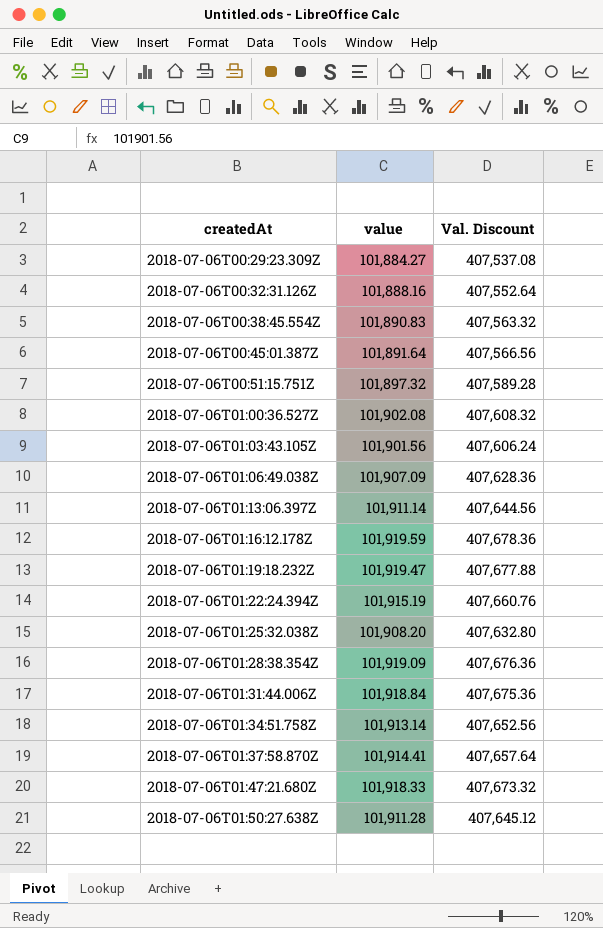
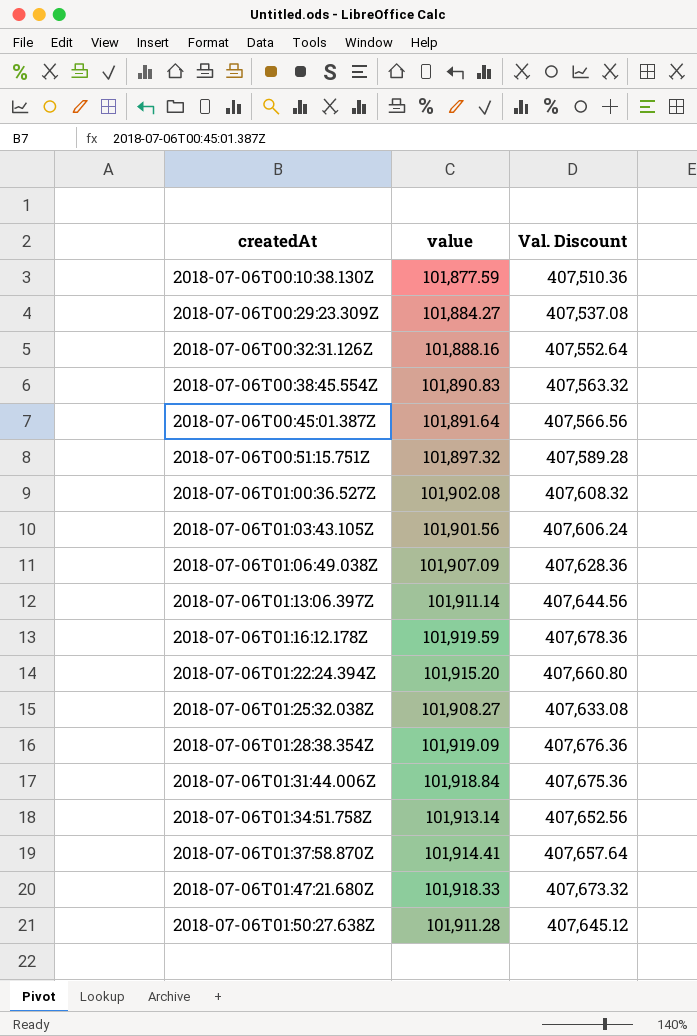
row 2018-07-06T01:19:18.232Z: 101,919.47 | 407,677.88 -> none
row 2018-07-06T00:10:38.130Z: none -> 101,877.59 | 407,510.36
2018-07-06T01:22:24.394Z | value: 101,915.19 -> 101,915.20
2018-07-06T01:22:24.394Z | Val. Discount: 407,660.76 -> 407,660.80
2018-07-06T01:25:32.038Z | value: 101,908.20 -> 101,908.27
2018-07-06T01:25:32.038Z | Val. Discount: 407,632.80 -> 407,633.08

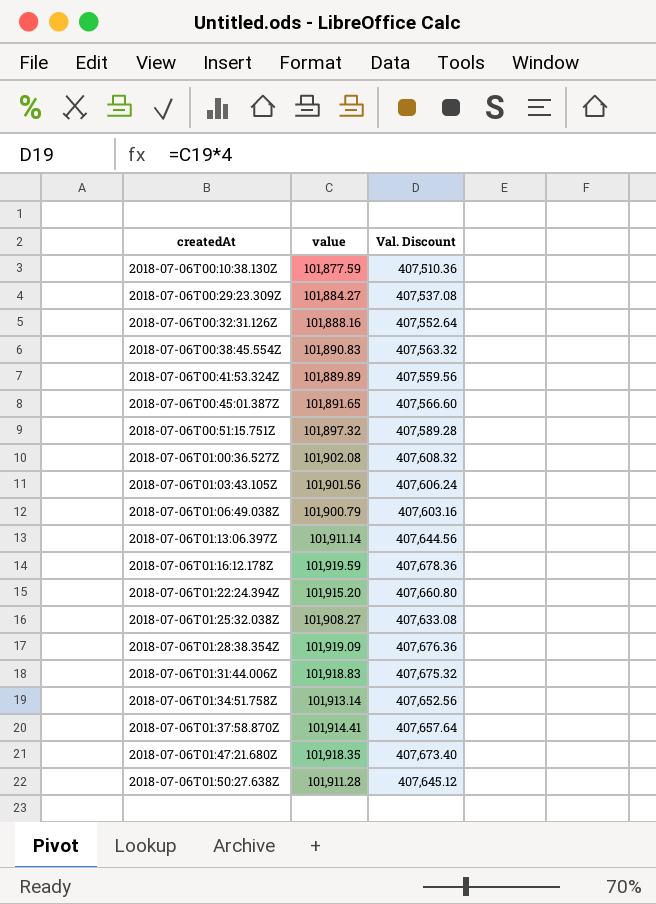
row 2018-07-06T00:41:53.324Z: none -> 101,889.89 | 407,559.56
2018-07-06T00:45:01.387Z | value: 101,891.64 -> 101,891.65
2018-07-06T00:45:01.387Z | Val. Discount: 407,566.56 -> 407,566.60
2018-07-06T01:06:49.038Z | value: 101,907.09 -> 101,900.79
2018-07-06T01:06:49.038Z | Val. Discount: 407,628.36 -> 407,603.16
2018-07-06T01:31:44.006Z | value: 101,918.84 -> 101,918.83
2018-07-06T01:31:44.006Z | Val. Discount: 407,675.36 -> 407,675.32
2018-07-06T01:47:21.680Z | value: 101,918.33 -> 101,918.35
2018-07-06T01:47:21.680Z | Val. Discount: 407,673.32 -> 407,673.40

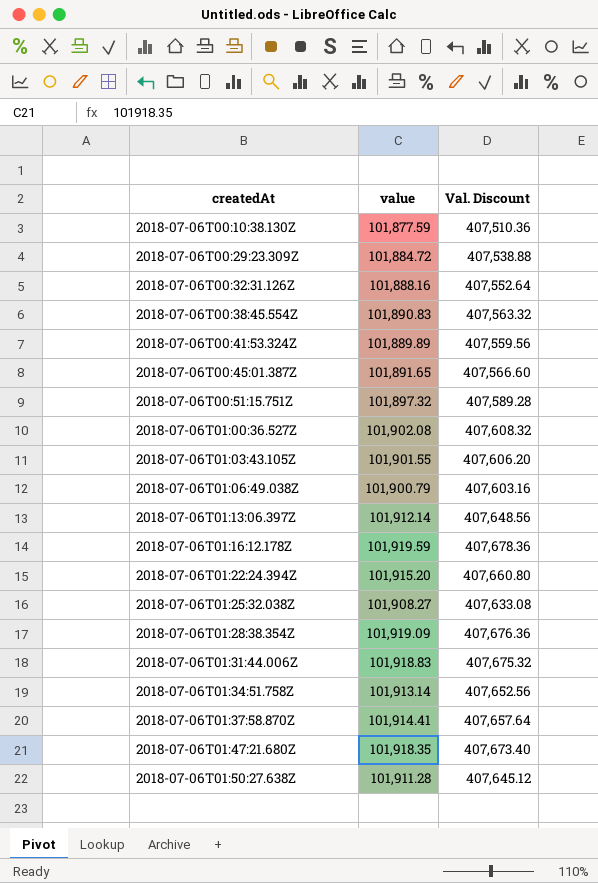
2018-07-06T00:29:23.309Z | value: 101,884.27 -> 101,884.72
2018-07-06T00:29:23.309Z | Val. Discount: 407,537.08 -> 407,538.88
2018-07-06T01:03:43.105Z | value: 101,901.56 -> 101,901.55
2018-07-06T01:03:43.105Z | Val. Discount: 407,606.24 -> 407,606.20
2018-07-06T01:13:06.397Z | value: 101,911.14 -> 101,912.14
2018-07-06T01:13:06.397Z | Val. Discount: 407,644.56 -> 407,648.56

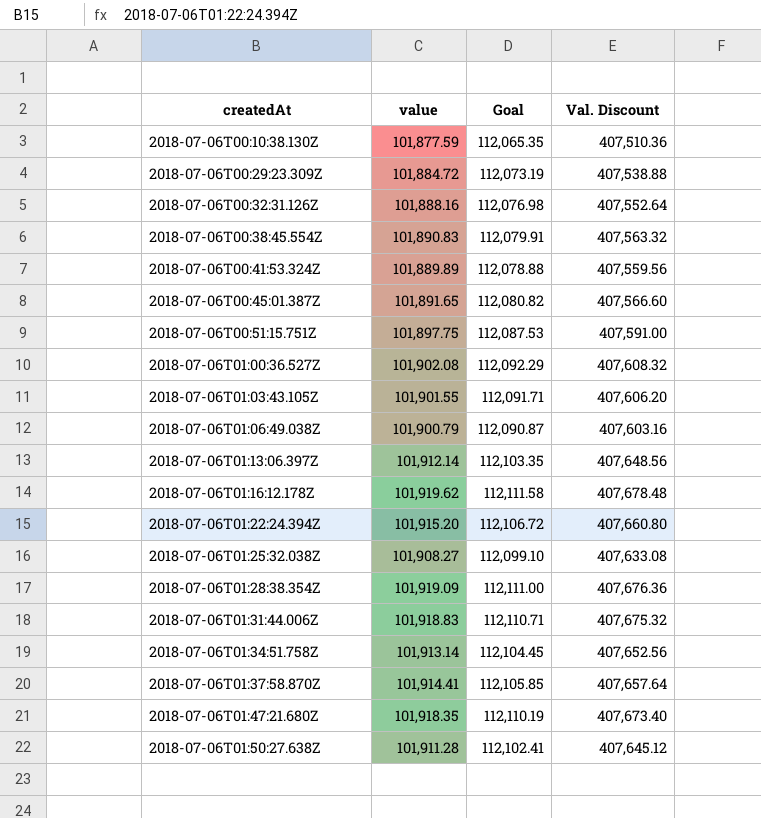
column Goal | formula: none -> [value] * 1.1
2018-07-06T00:51:15.751Z | value: 101,897.32 -> 101,897.75
2018-07-06T00:51:15.751Z | Val. Discount: 407,589.28 -> 407,591.00
2018-07-06T01:16:12.178Z | value: 101,919.59 -> 101,919.62
2018-07-06T01:16:12.178Z | Val. Discount: 407,678.36 -> 407,678.48

